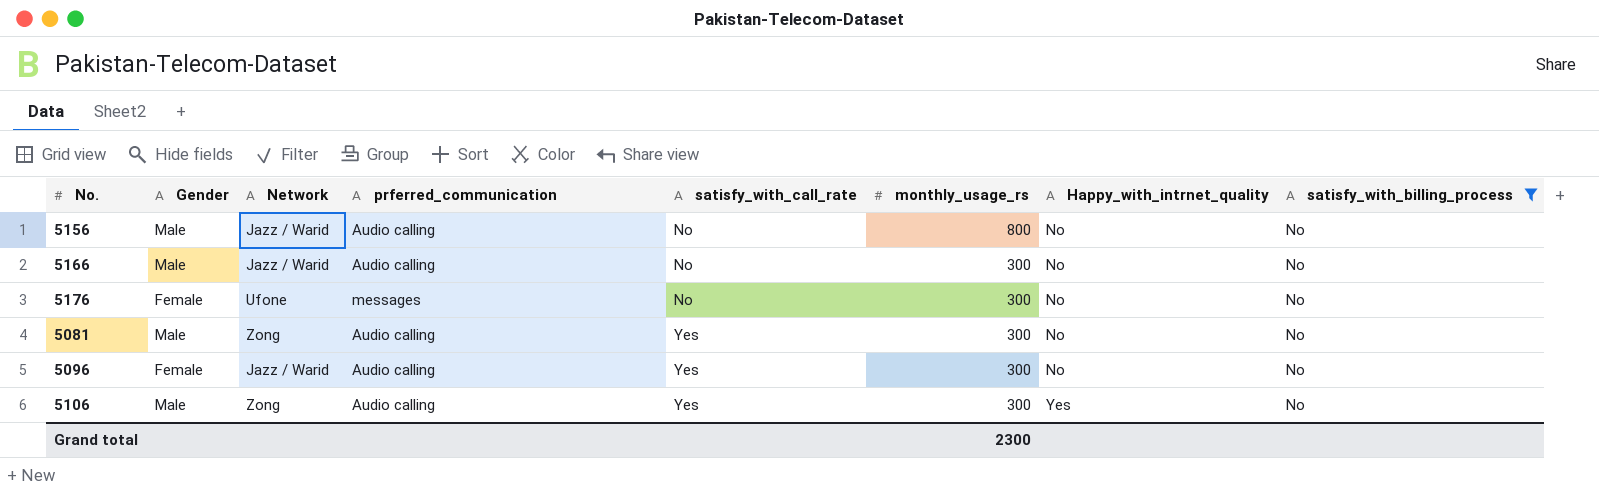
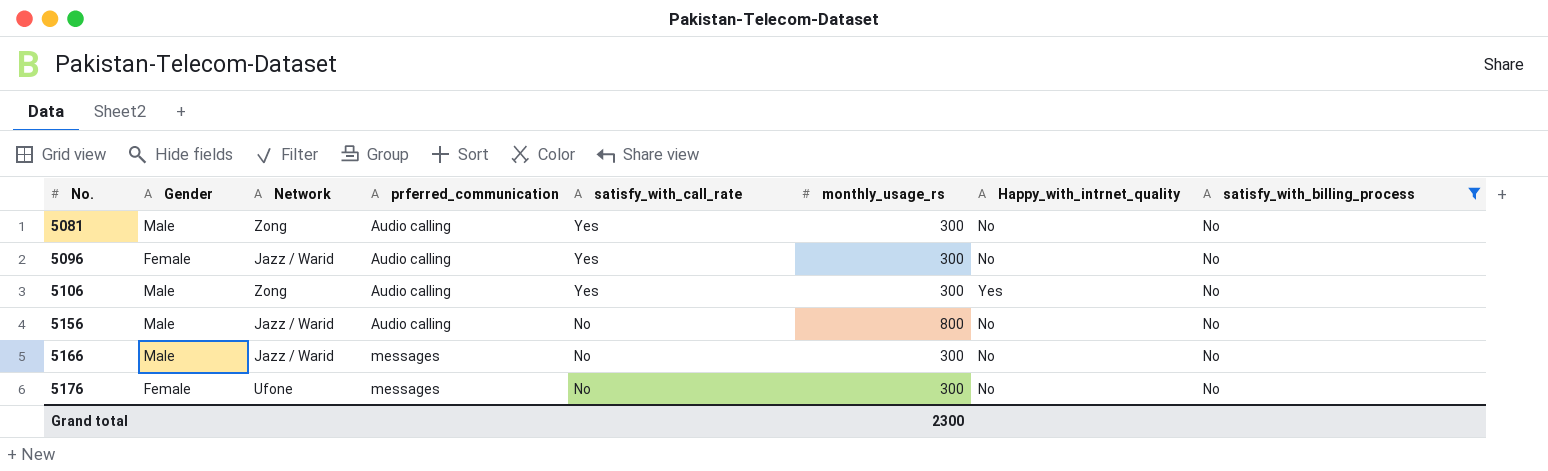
row order: satisfy_with_call_rate ascending -> No. ascending
5166 | prferred_communication: Audio calling -> messages

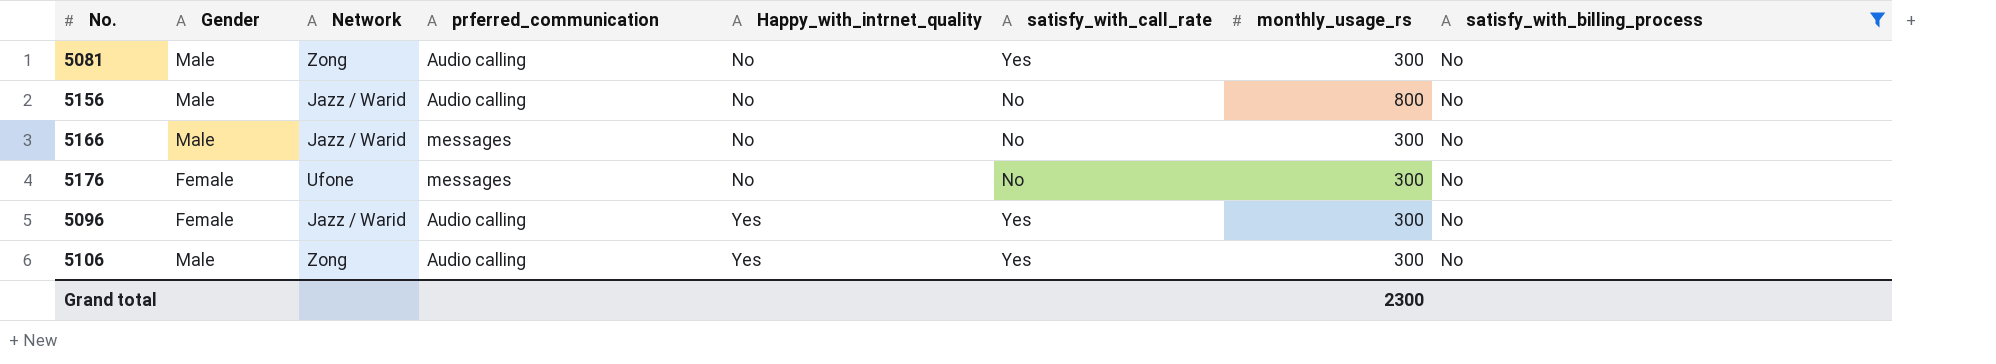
row order: No. ascending -> Happy_with_intrnet_quality ascending
column Happy_with_intrnet_quality | position: 7 -> 5
5096 | Happy_with_intrnet_quality: No -> Yes

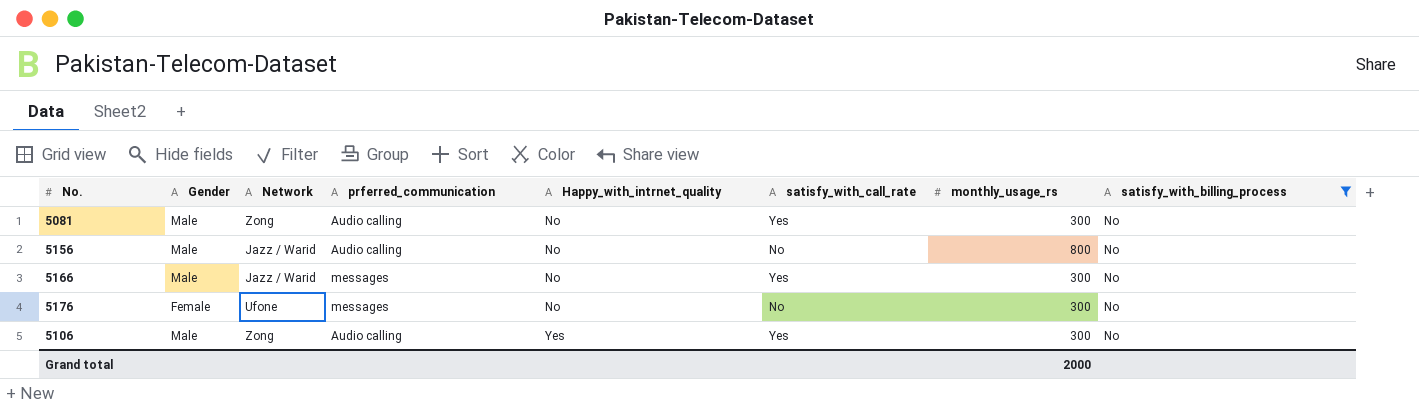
row 5096: Female | Jazz / Warid | Audio calling | Yes | Yes | 300 | No -> none
5166 | satisfy_with_call_rate: No -> Yes
Grand total | monthly_usage_rs: 2300 -> 2000

